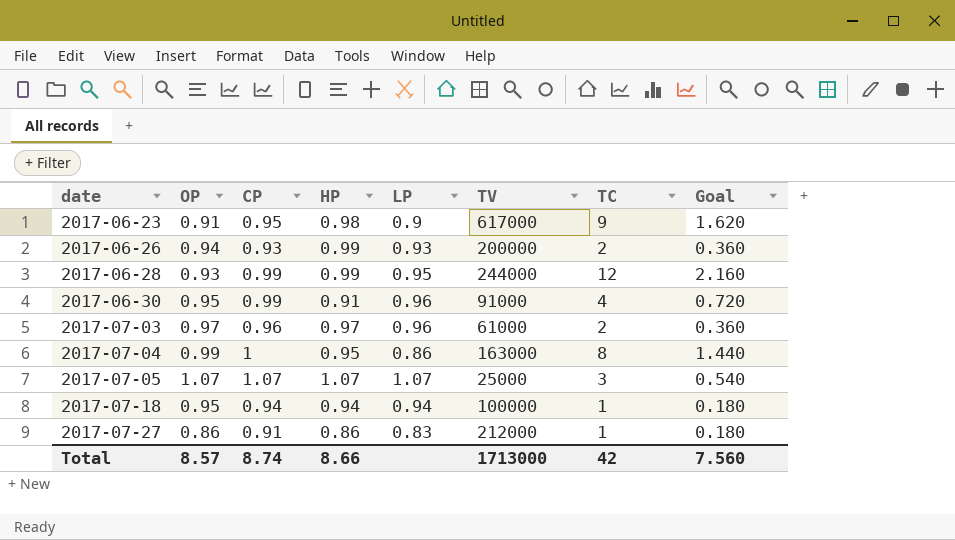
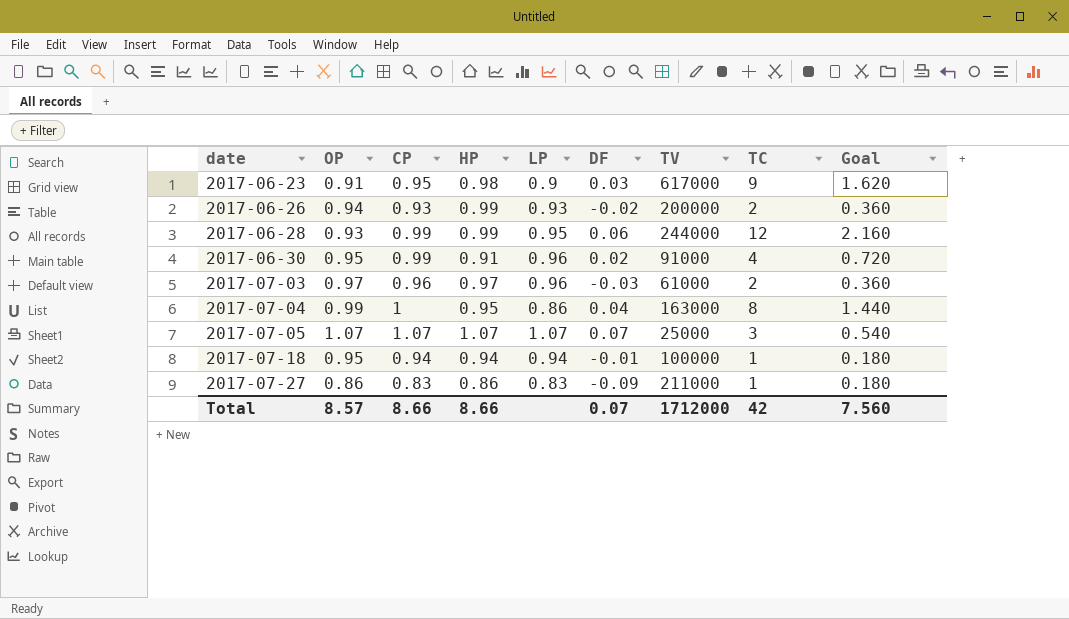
column DF | position: none -> 6
2017-07-27 | CP: 0.91 -> 0.83
2017-07-27 | TV: 212000 -> 211000
Total | CP: 8.74 -> 8.66
Total | TV: 1713000 -> 1712000

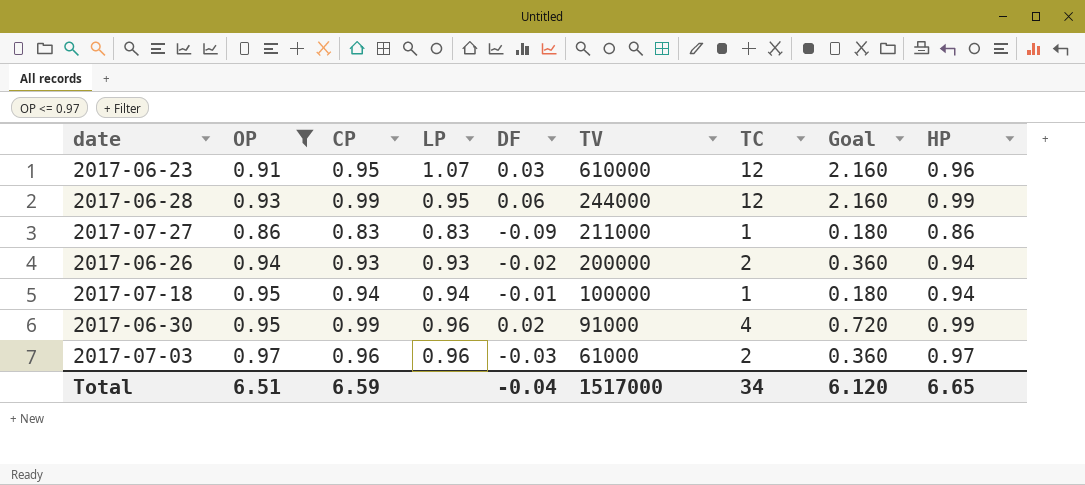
filter: none -> OP <= 0.97
row order: date ascending -> TV descending
column HP | position: 4 -> 9
2017-06-23 | LP: 0.9 -> 1.07
2017-06-23 | TV: 617000 -> 610000
2017-06-23 | TC: 9 -> 12
2017-06-23 | Goal: 1.620 -> 2.160
2017-06-23 | HP: 0.98 -> 0.96
2017-06-26 | HP: 0.99 -> 0.94
2017-06-30 | HP: 0.91 -> 0.99
Total | OP: 8.57 -> 6.51
Total | CP: 8.66 -> 6.59
Total | DF: 0.07 -> -0.04
Total | TV: 1712000 -> 1517000
Total | TC: 42 -> 34
Total | Goal: 7.560 -> 6.120
Total | HP: 8.66 -> 6.65

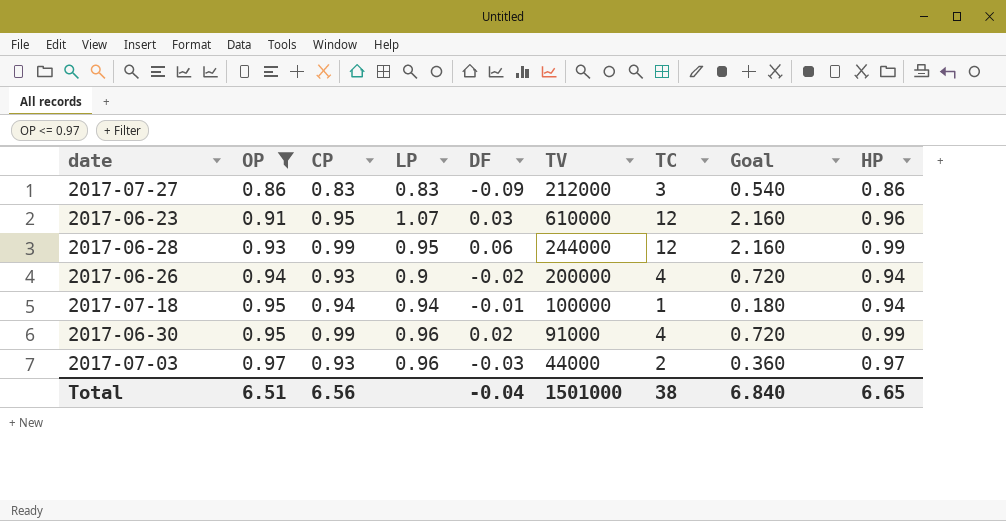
row order: TV descending -> OP ascending
2017-07-27 | TV: 211000 -> 212000
2017-07-27 | TC: 1 -> 3
2017-07-27 | Goal: 0.180 -> 0.540
2017-06-26 | LP: 0.93 -> 0.9
2017-06-26 | TC: 2 -> 4
2017-06-26 | Goal: 0.360 -> 0.720
2017-07-03 | CP: 0.96 -> 0.93
2017-07-03 | TV: 61000 -> 44000
Total | CP: 6.59 -> 6.56
Total | TV: 1517000 -> 1501000
Total | TC: 34 -> 38
Total | Goal: 6.120 -> 6.840

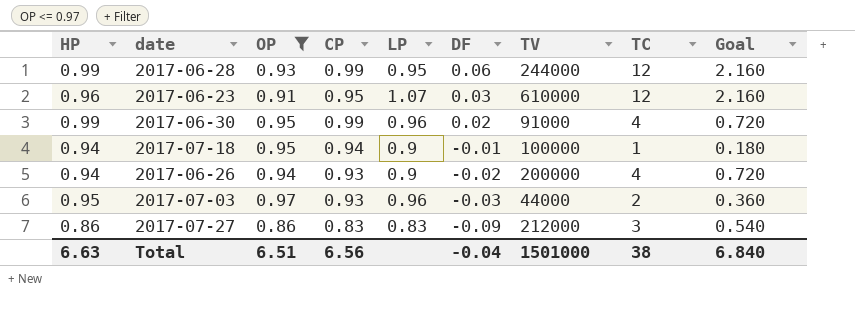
row order: OP ascending -> DF descending
column HP | position: 9 -> 1
2017-07-18 | LP: 0.94 -> 0.9
2017-07-03 | HP: 0.97 -> 0.95
Total | HP: 6.65 -> 6.63

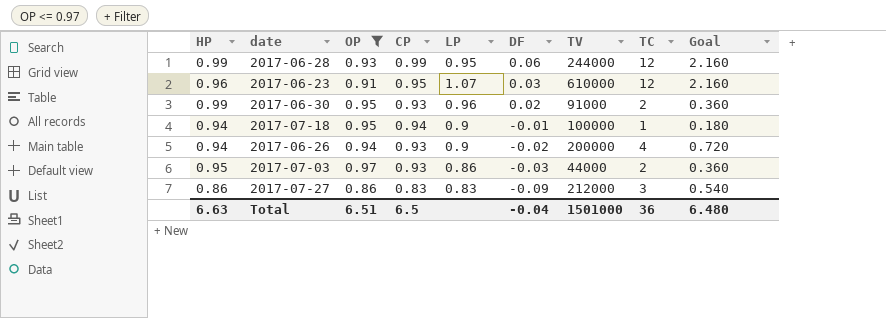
2017-06-30 | CP: 0.99 -> 0.93
2017-06-30 | TC: 4 -> 2
2017-06-30 | Goal: 0.720 -> 0.360
2017-07-03 | LP: 0.96 -> 0.86
Total | CP: 6.56 -> 6.5
Total | TC: 38 -> 36
Total | Goal: 6.840 -> 6.480

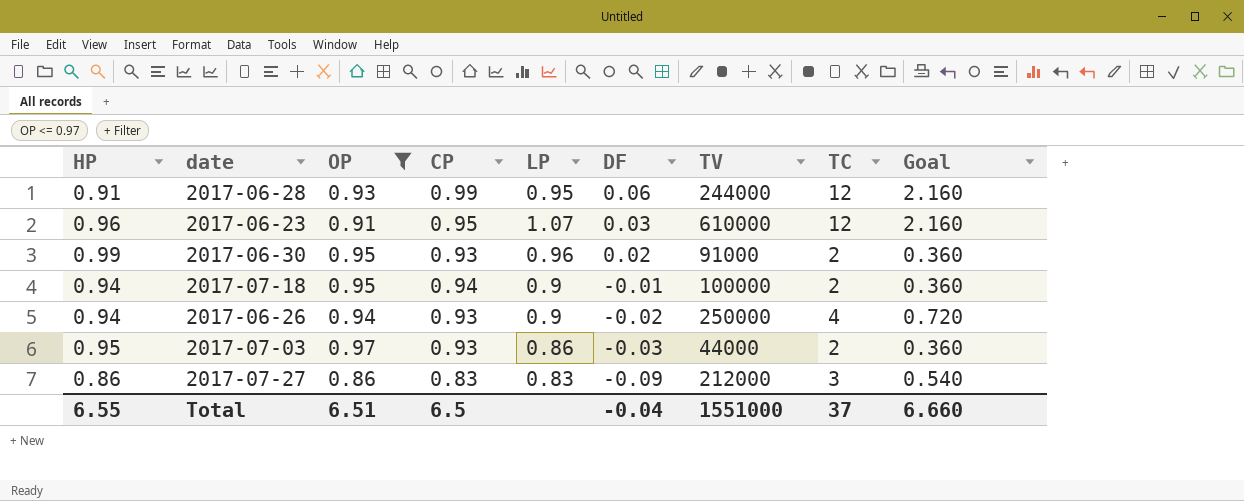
2017-06-28 | HP: 0.99 -> 0.91
2017-07-18 | TC: 1 -> 2
2017-07-18 | Goal: 0.180 -> 0.360
2017-06-26 | TV: 200000 -> 250000
Total | HP: 6.63 -> 6.55
Total | TV: 1501000 -> 1551000
Total | TC: 36 -> 37
Total | Goal: 6.480 -> 6.660

